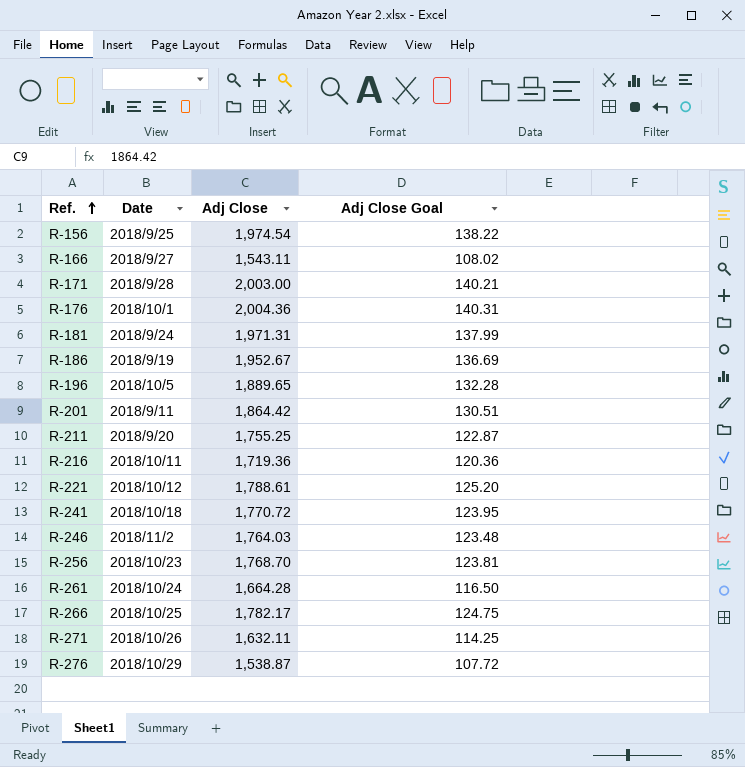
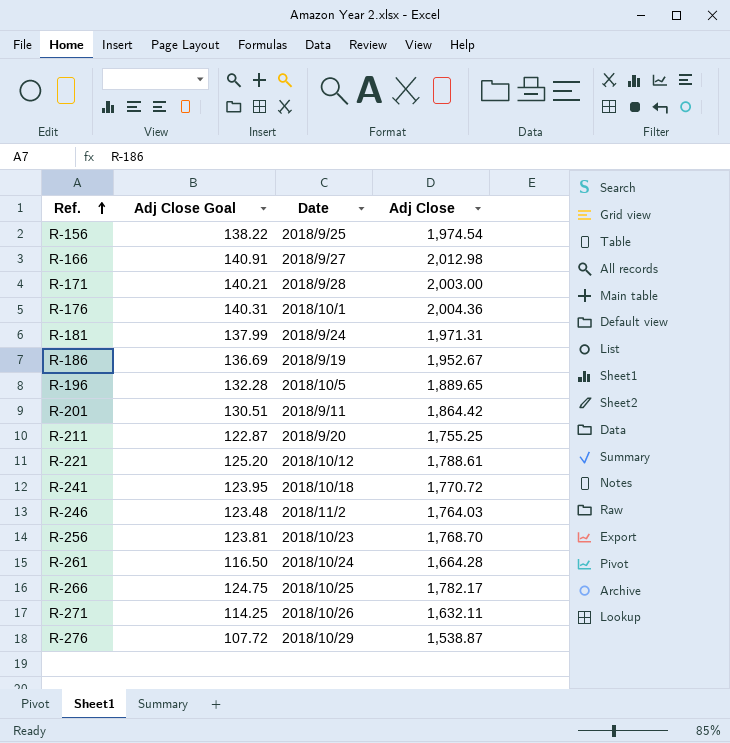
column Adj Close Goal | position: 4 -> 2
row R-216: 2018/10/11 | 1,719.36 | 120.36 -> none
R-166 | Adj Close Goal: 108.02 -> 140.91
R-166 | Adj Close: 1,543.11 -> 2,012.98

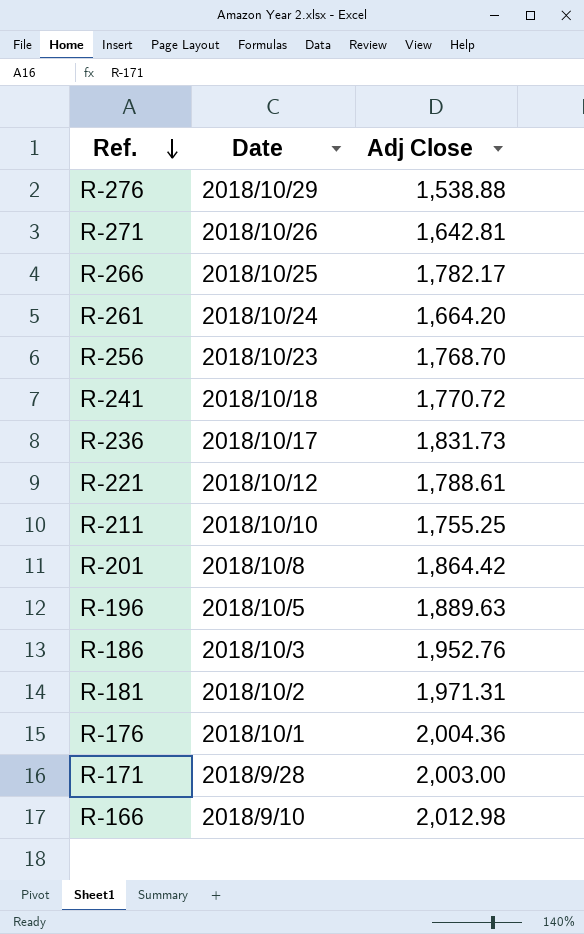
row order: Ref. ascending -> Ref. descending
column Adj Close Goal | formula: [Adj Close] * 0.07 -> none
row R-156: 138.22 | 2018/9/25 | 1,974.54 -> none
row R-246: 123.48 | 2018/11/2 | 1,764.03 -> none
R-276 | Adj Close: 1,538.87 -> 1,538.88
R-271 | Adj Close: 1,632.11 -> 1,642.81
R-261 | Adj Close: 1,664.28 -> 1,664.20
row R-236: none -> 2018/10/17 | 1,831.73
R-211 | Date: 2018/9/20 -> 2018/10/10
R-201 | Date: 2018/9/11 -> 2018/10/8
R-196 | Adj Close: 1,889.65 -> 1,889.63
R-186 | Date: 2018/9/19 -> 2018/10/3
R-186 | Adj Close: 1,952.67 -> 1,952.76
R-181 | Date: 2018/9/24 -> 2018/10/2
R-166 | Date: 2018/9/27 -> 2018/9/10

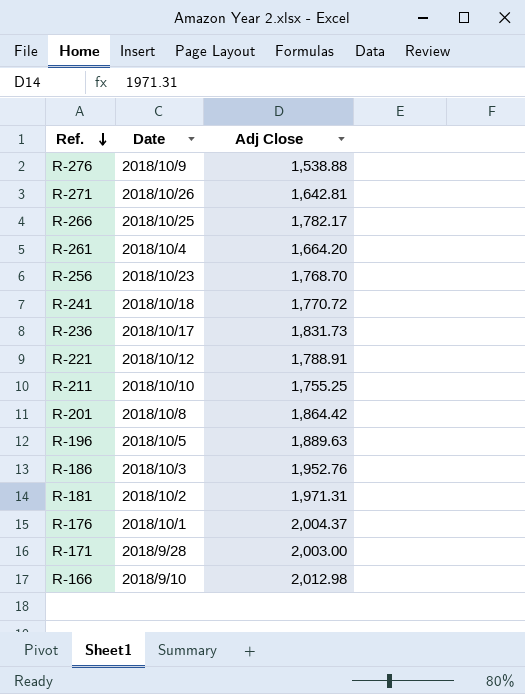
R-276 | Date: 2018/10/29 -> 2018/10/9
R-261 | Date: 2018/10/24 -> 2018/10/4
R-221 | Adj Close: 1,788.61 -> 1,788.91
R-176 | Adj Close: 2,004.36 -> 2,004.37

